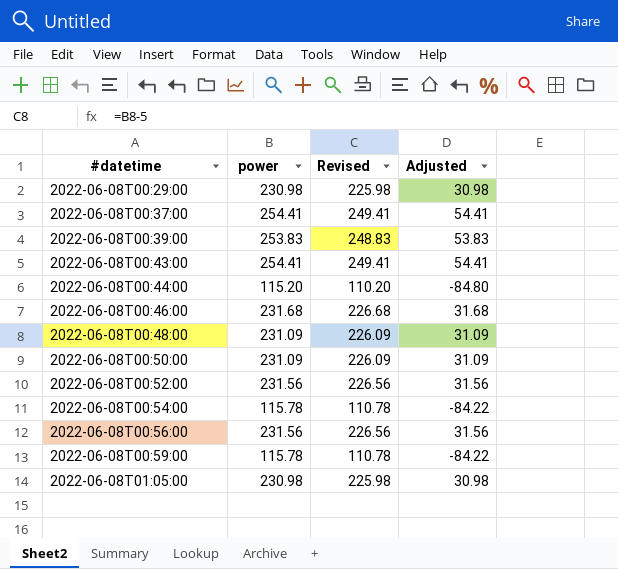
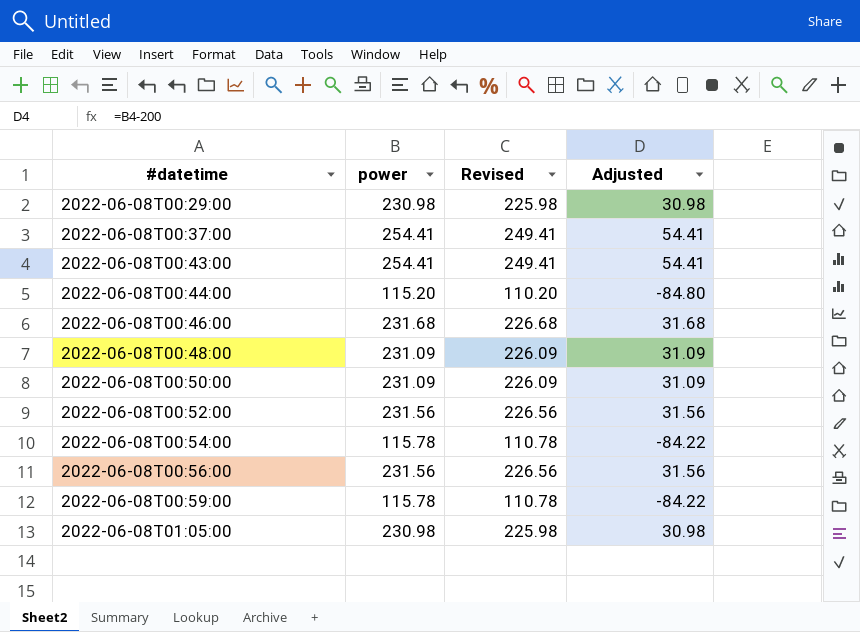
row 2022-06-08T00:39:00: 253.83 | 248.83 | 53.83 -> none

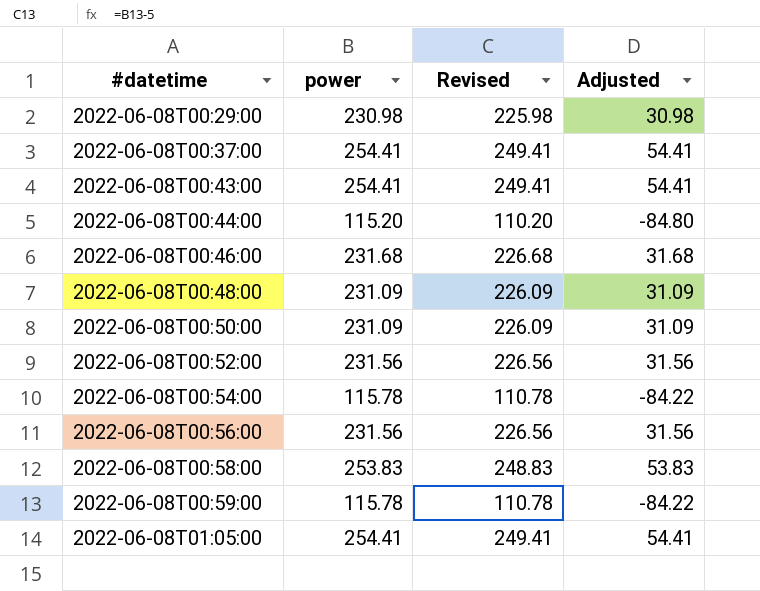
row 2022-06-08T00:58:00: none -> 253.83 | 248.83 | 53.83
2022-06-08T01:05:00 | power: 230.98 -> 254.41
2022-06-08T01:05:00 | Revised: 225.98 -> 249.41
2022-06-08T01:05:00 | Adjusted: 30.98 -> 54.41

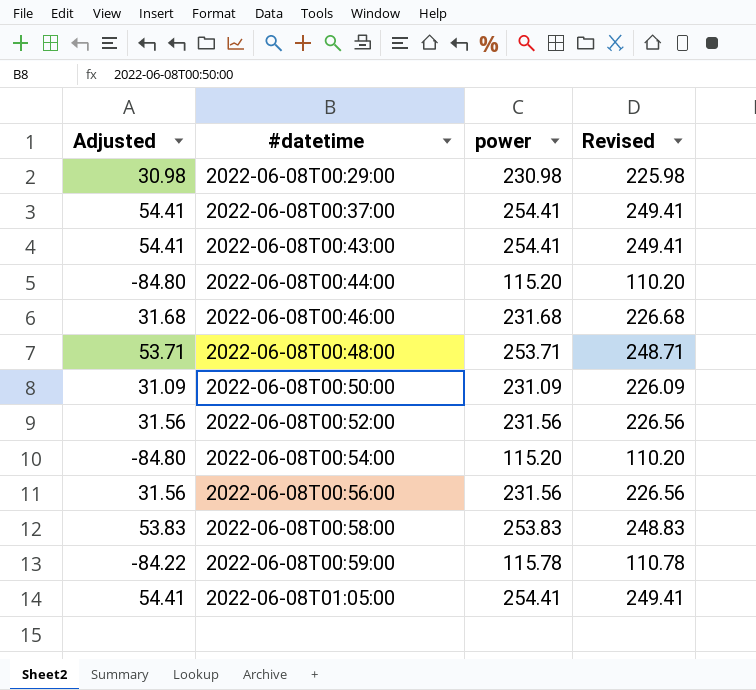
column Adjusted | position: 4 -> 1
2022-06-08T00:48:00 | Adjusted: 31.09 -> 53.71
2022-06-08T00:48:00 | power: 231.09 -> 253.71
2022-06-08T00:48:00 | Revised: 226.09 -> 248.71
2022-06-08T00:54:00 | Adjusted: -84.22 -> -84.80
2022-06-08T00:54:00 | power: 115.78 -> 115.20
2022-06-08T00:54:00 | Revised: 110.78 -> 110.20

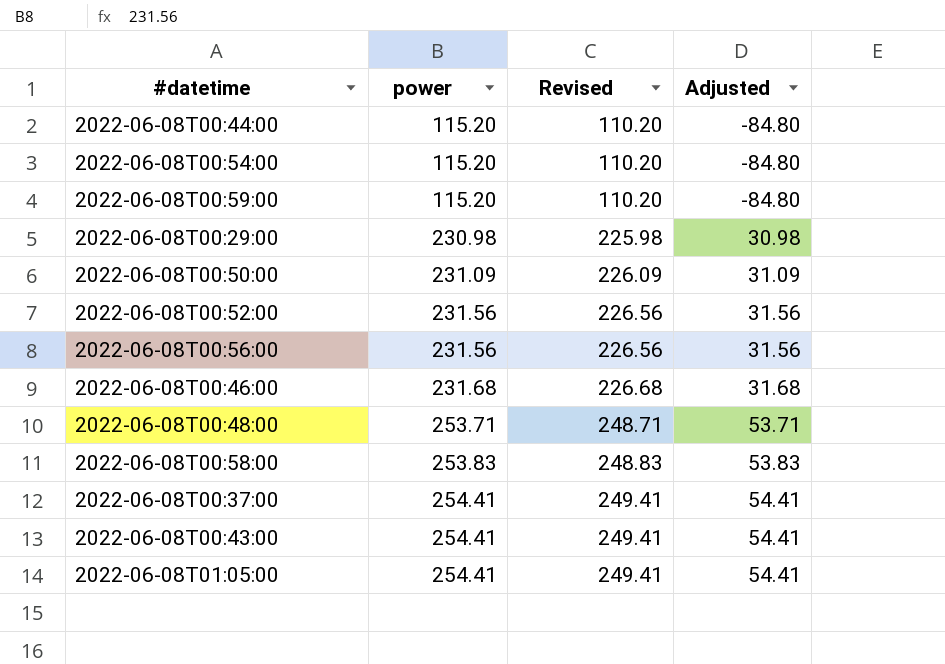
row order: #datetime ascending -> power ascending
column Adjusted | position: 1 -> 4
2022-06-08T00:59:00 | power: 115.78 -> 115.20
2022-06-08T00:59:00 | Revised: 110.78 -> 110.20
2022-06-08T00:59:00 | Adjusted: -84.22 -> -84.80

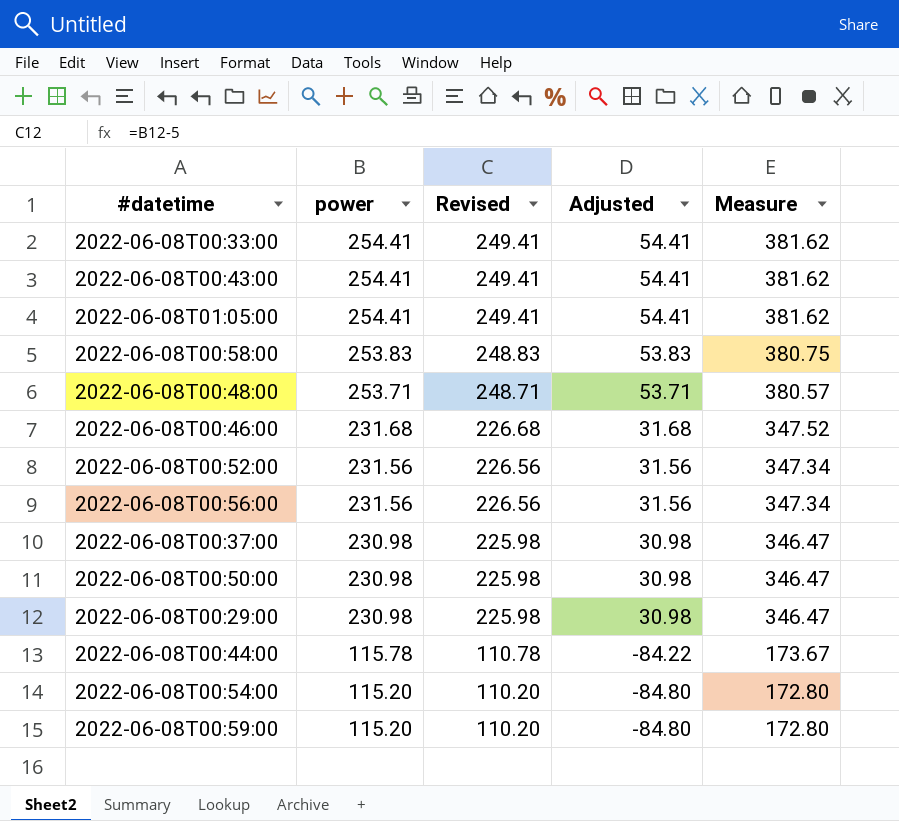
row order: power ascending -> power descending
column Measure | formula: none -> [power] * 1.5
row 2022-06-08T00:33:00: none -> 254.41 | 249.41 | 54.41 | 381.62
2022-06-08T00:37:00 | power: 254.41 -> 230.98
2022-06-08T00:37:00 | Revised: 249.41 -> 225.98
2022-06-08T00:37:00 | Adjusted: 54.41 -> 30.98
2022-06-08T00:50:00 | power: 231.09 -> 230.98
2022-06-08T00:50:00 | Revised: 226.09 -> 225.98
2022-06-08T00:50:00 | Adjusted: 31.09 -> 30.98
2022-06-08T00:44:00 | power: 115.20 -> 115.78
2022-06-08T00:44:00 | Revised: 110.20 -> 110.78
2022-06-08T00:44:00 | Adjusted: -84.80 -> -84.22

